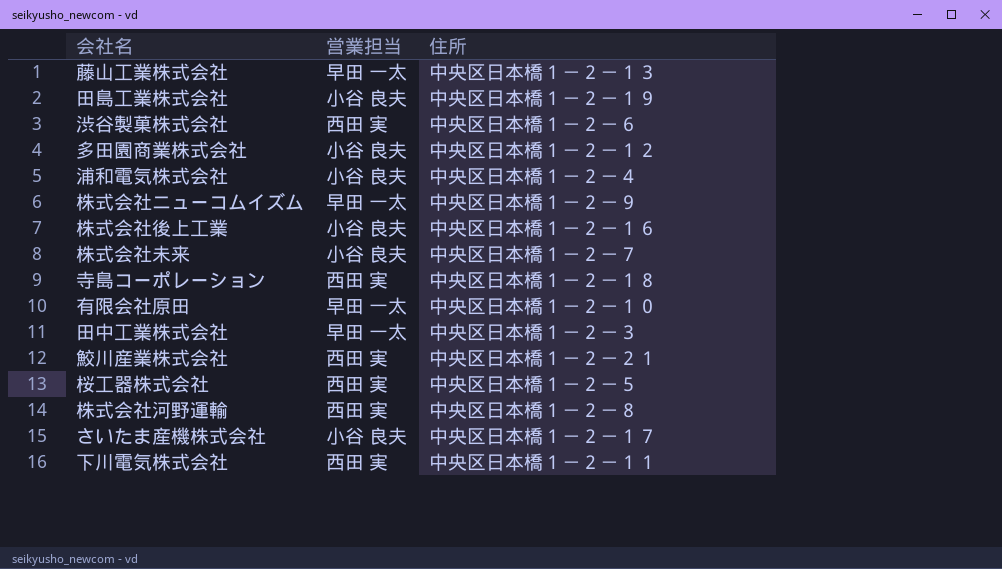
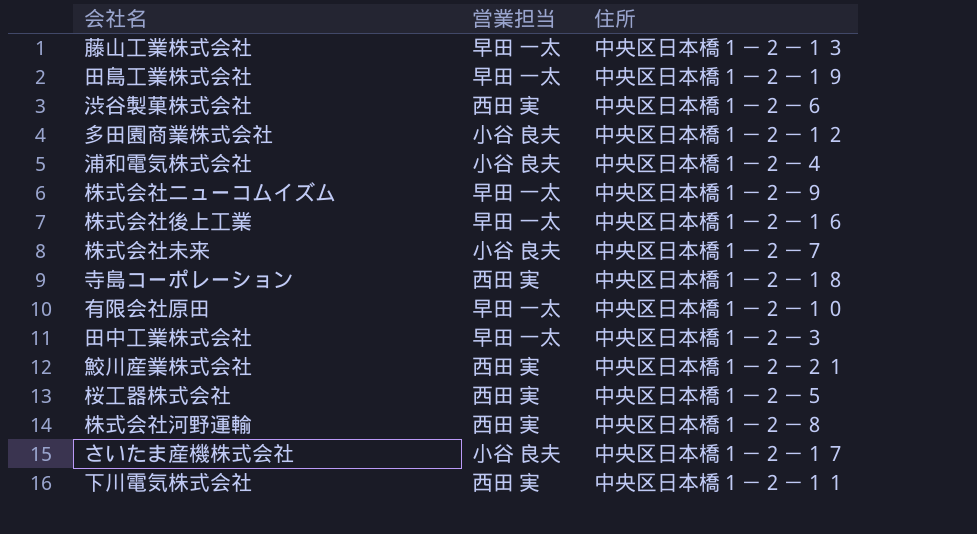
田島工業株式会社 | 営業担当: 小谷 良夫 -> 早田 一太
株式会社後上工業 | 営業担当: 小谷 良夫 -> 早田 一太

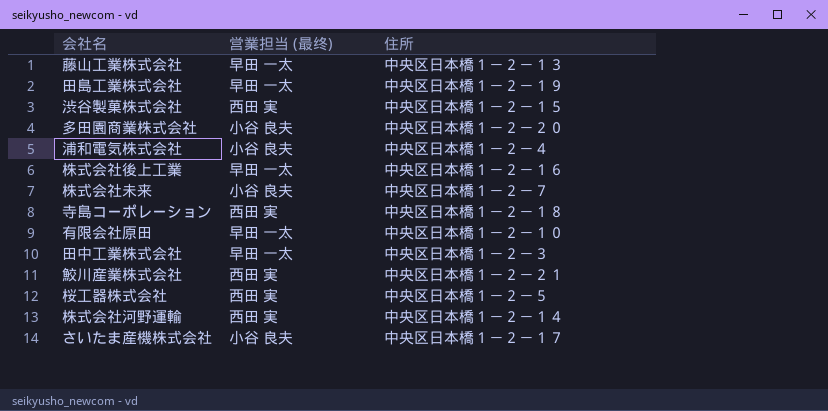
column name: 営業担当 -> 営業担当 (最终)
row 株式会社ニューコムイズム: 早田 一太 | 中央区日本橋１－２－９ -> none
row 下川電気株式会社: 西田 実 | 中央区日本橋１－２－１１ -> none
渋谷製菓株式会社 | 住所: 中央区日本橋１－２－６ -> 中央区日本橋１－２－１５
多田園商業株式会社 | 住所: 中央区日本橋１－２－１２ -> 中央区日本橋１－２－２０
株式会社河野運輸 | 住所: 中央区日本橋１－２－８ -> 中央区日本橋１－２－１４

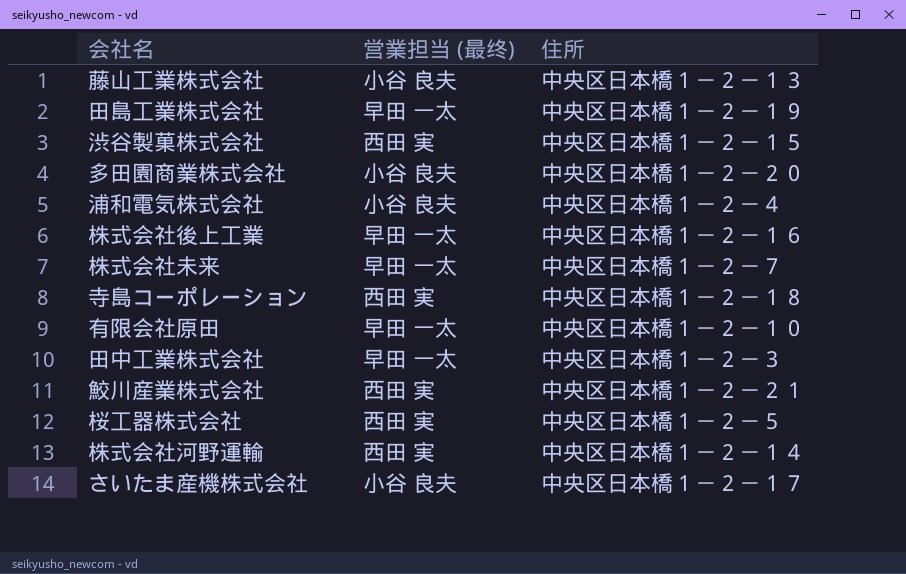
藤山工業株式会社 | 営業担当 (最终): 早田 一太 -> 小谷 良夫
株式会社未来 | 営業担当 (最终): 小谷 良夫 -> 早田 一太

